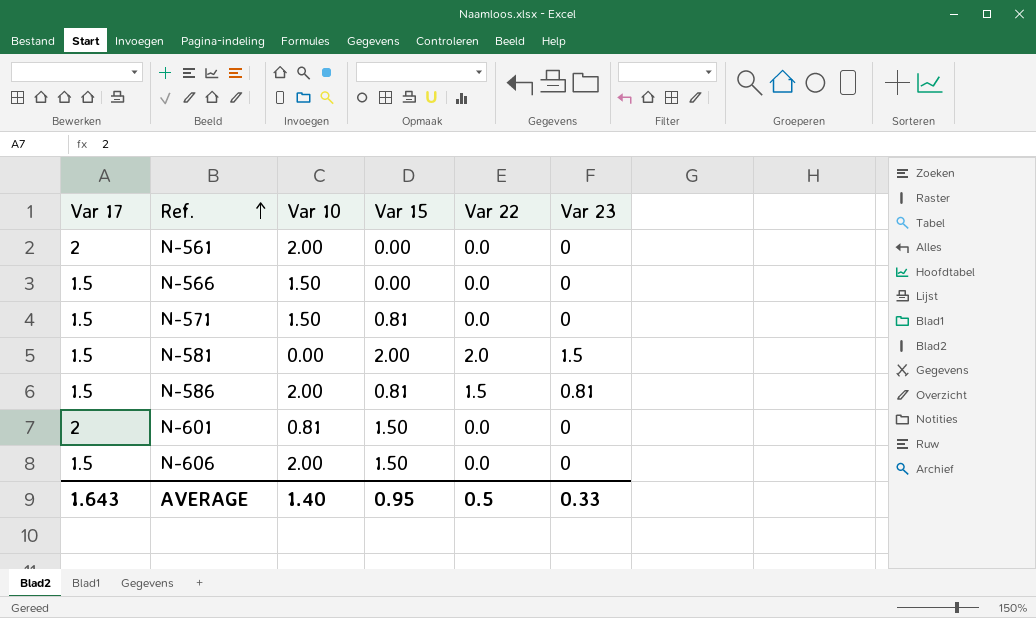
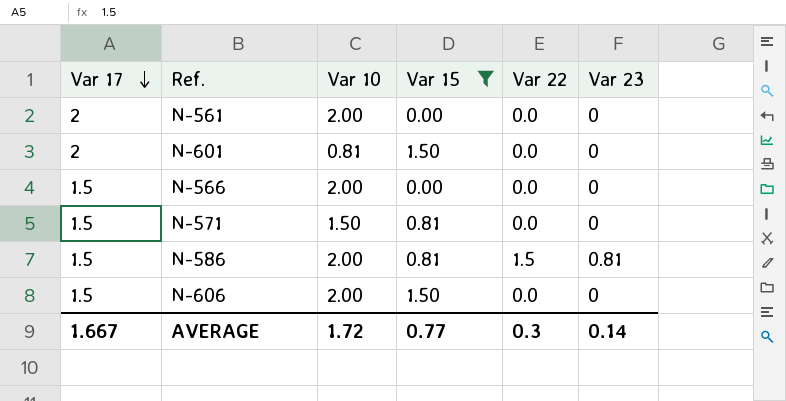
filter: none -> Var 15 != 2.00
row order: Ref. ascending -> Var 17 descending
N-566 | Var 10: 1.50 -> 2.00
AVERAGE | Var 17: 1.643 -> 1.667
AVERAGE | Var 10: 1.40 -> 1.72
AVERAGE | Var 15: 0.95 -> 0.77
AVERAGE | Var 22: 0.5 -> 0.3
AVERAGE | Var 23: 0.33 -> 0.14

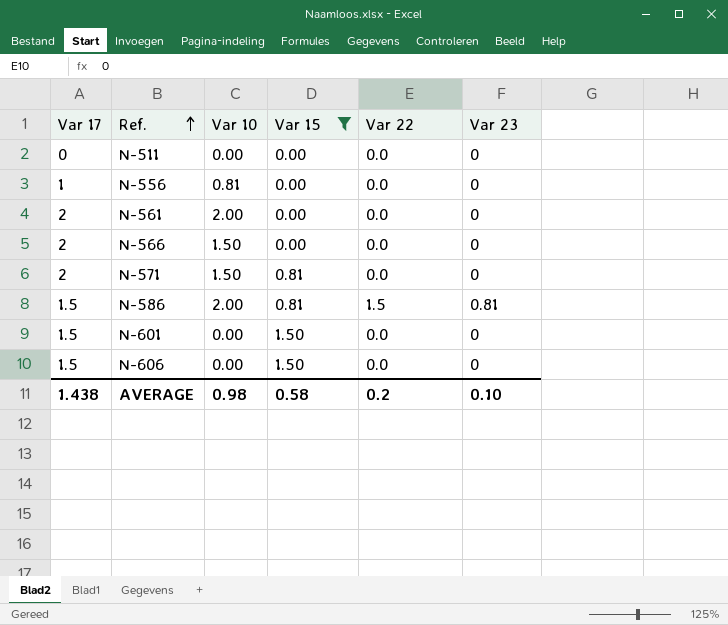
row order: Var 17 descending -> Ref. ascending
row N-511: none -> 0 | 0.00 | 0.00 | 0.0 | 0
row N-556: none -> 1 | 0.81 | 0.00 | 0.0 | 0
N-566 | Var 17: 1.5 -> 2
N-566 | Var 10: 2.00 -> 1.50
N-571 | Var 17: 1.5 -> 2
N-601 | Var 17: 2 -> 1.5
N-601 | Var 10: 0.81 -> 0.00
N-606 | Var 10: 2.00 -> 0.00
AVERAGE | Var 17: 1.667 -> 1.438
AVERAGE | Var 10: 1.72 -> 0.98
AVERAGE | Var 15: 0.77 -> 0.58
AVERAGE | Var 22: 0.3 -> 0.2
AVERAGE | Var 23: 0.14 -> 0.10

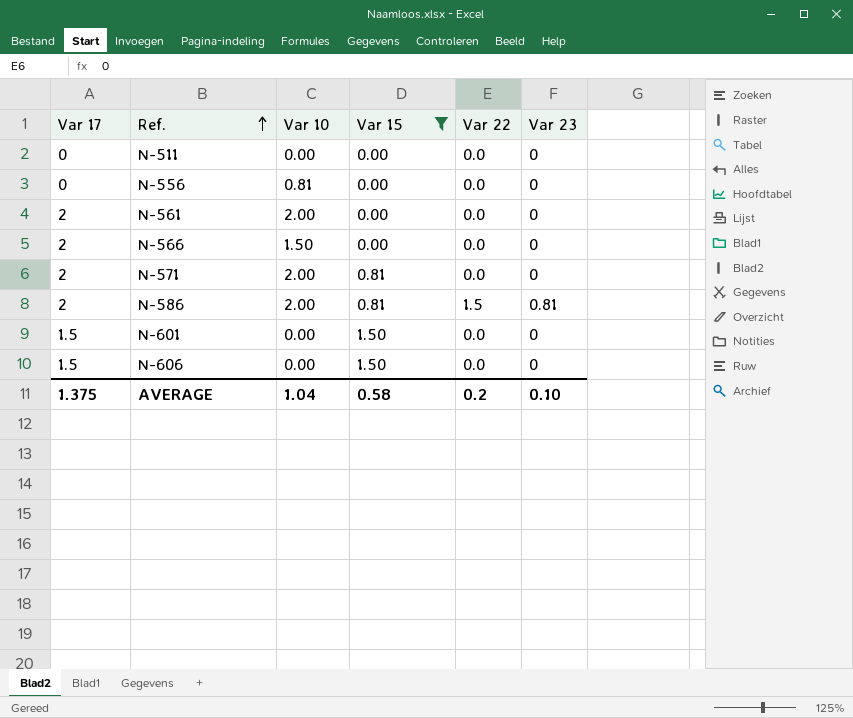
N-556 | Var 17: 1 -> 0
N-571 | Var 10: 1.50 -> 2.00
N-586 | Var 17: 1.5 -> 2
AVERAGE | Var 17: 1.438 -> 1.375
AVERAGE | Var 10: 0.98 -> 1.04

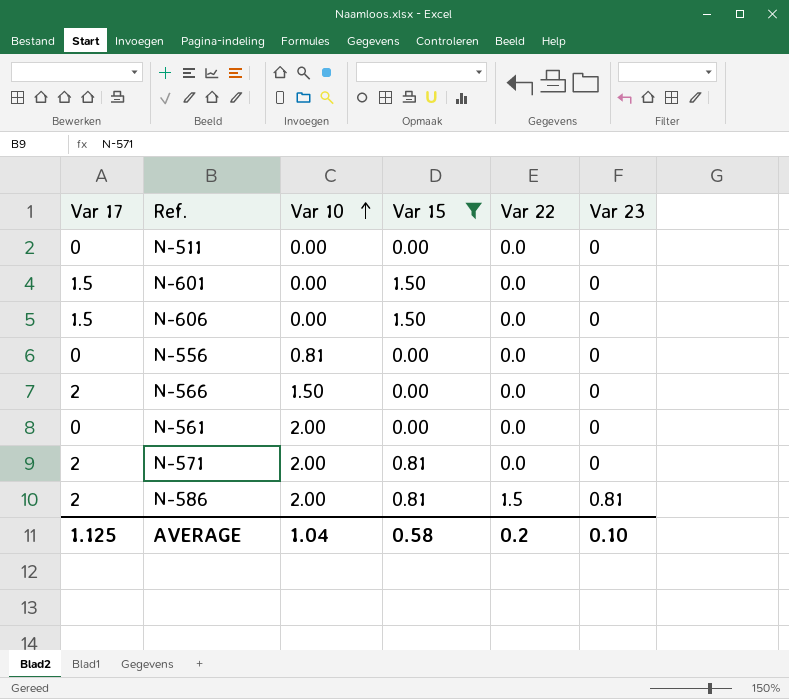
row order: Ref. ascending -> Var 10 ascending
N-561 | Var 17: 2 -> 0
AVERAGE | Var 17: 1.375 -> 1.125

